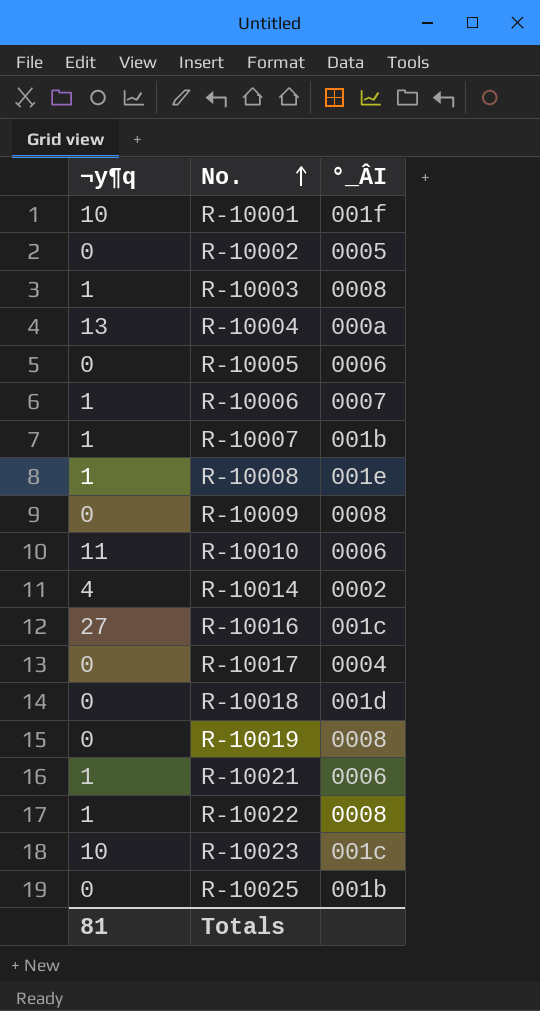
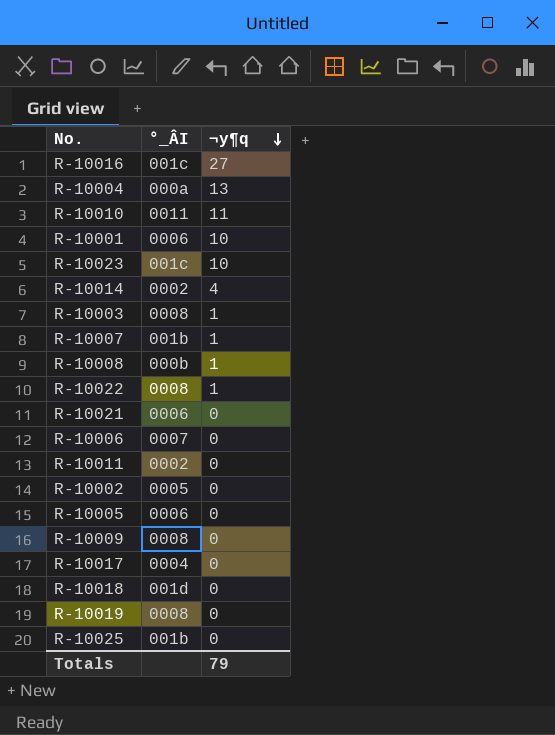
row order: No. ascending -> ¬y¶q descending
column ¬y¶q | position: 1 -> 3
R-10010 | °_ÂI: 0006 -> 0011
R-10001 | °_ÂI: 001f -> 0006
R-10008 | °_ÂI: 001e -> 000b
R-10021 | ¬y¶q: 1 -> 0
R-10006 | ¬y¶q: 1 -> 0
row R-10011: none -> 0002 | 0
Totals | ¬y¶q: 81 -> 79

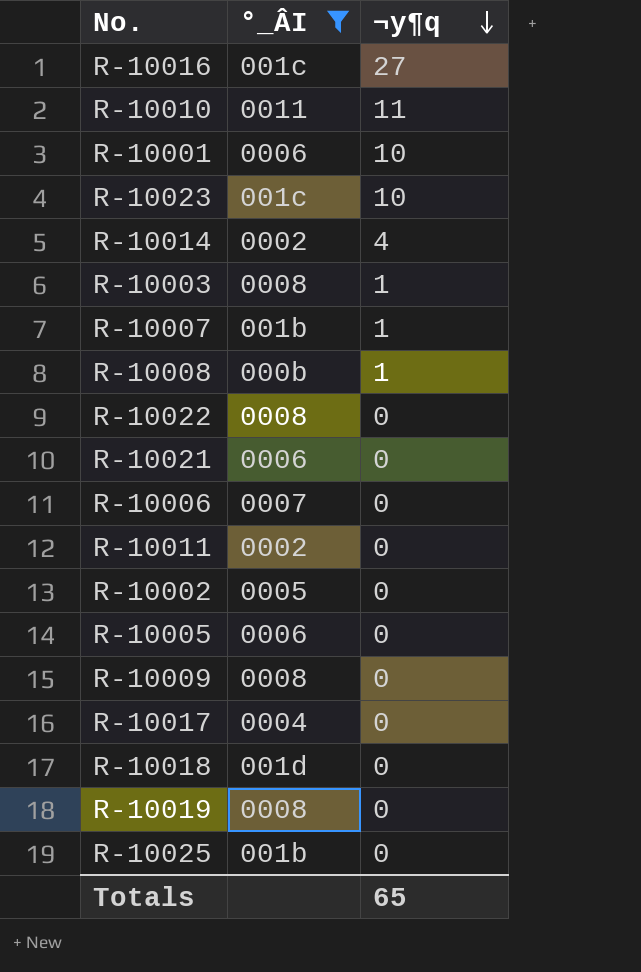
filter: none -> °_ÂI != 000a
R-10022 | ¬y¶q: 1 -> 0
Totals | ¬y¶q: 79 -> 65

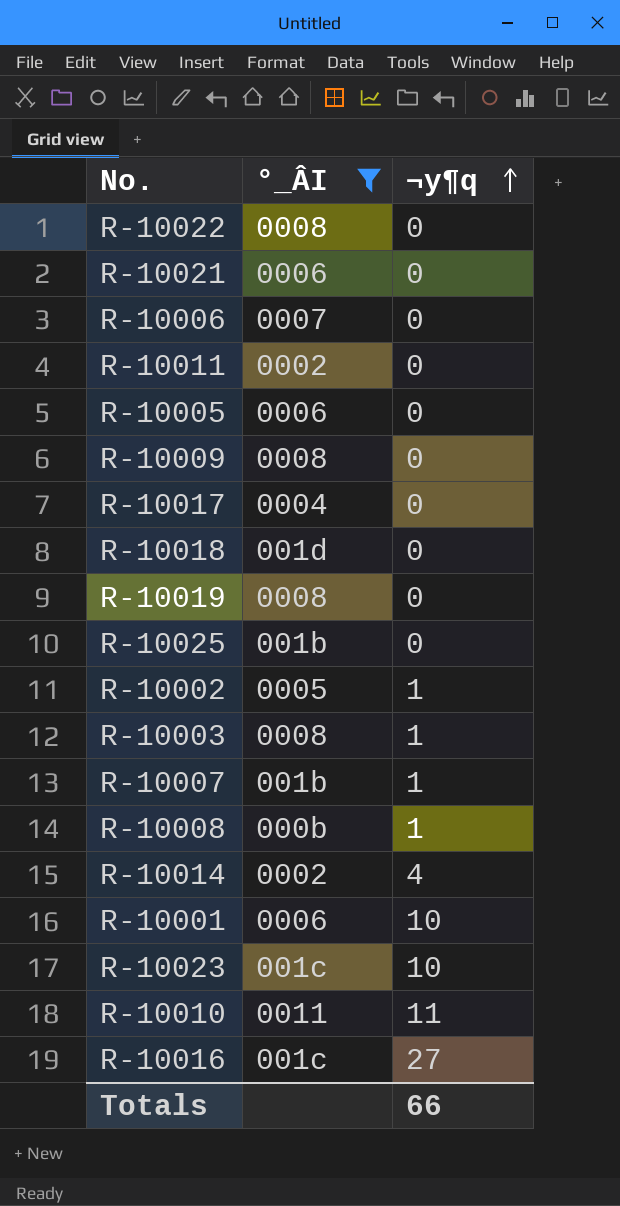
row order: ¬y¶q descending -> ¬y¶q ascending
R-10002 | ¬y¶q: 0 -> 1
Totals | ¬y¶q: 65 -> 66

